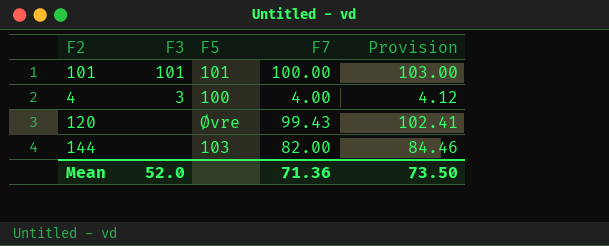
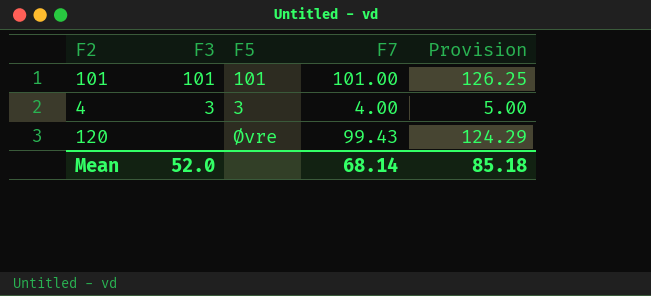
column Provision | formula: [F7] * 1.03 -> [F7] * 1.25
row 144: none | 103 | 82.00 | 84.46 -> none
101 | F7: 100.00 -> 101.00
4 | F5: 100 -> 3
Mean | F7: 71.36 -> 68.14
Mean | Provision: 73.50 -> 85.18

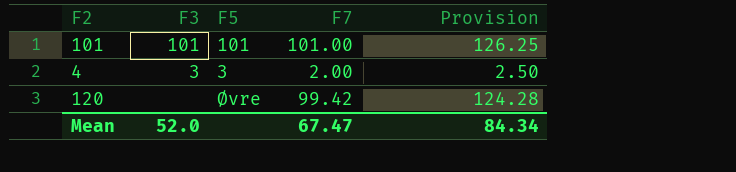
4 | F7: 4.00 -> 2.00
4 | Provision: 5.00 -> 2.50
120 | F7: 99.43 -> 99.42
120 | Provision: 124.29 -> 124.28
Mean | F7: 68.14 -> 67.47
Mean | Provision: 85.18 -> 84.34

